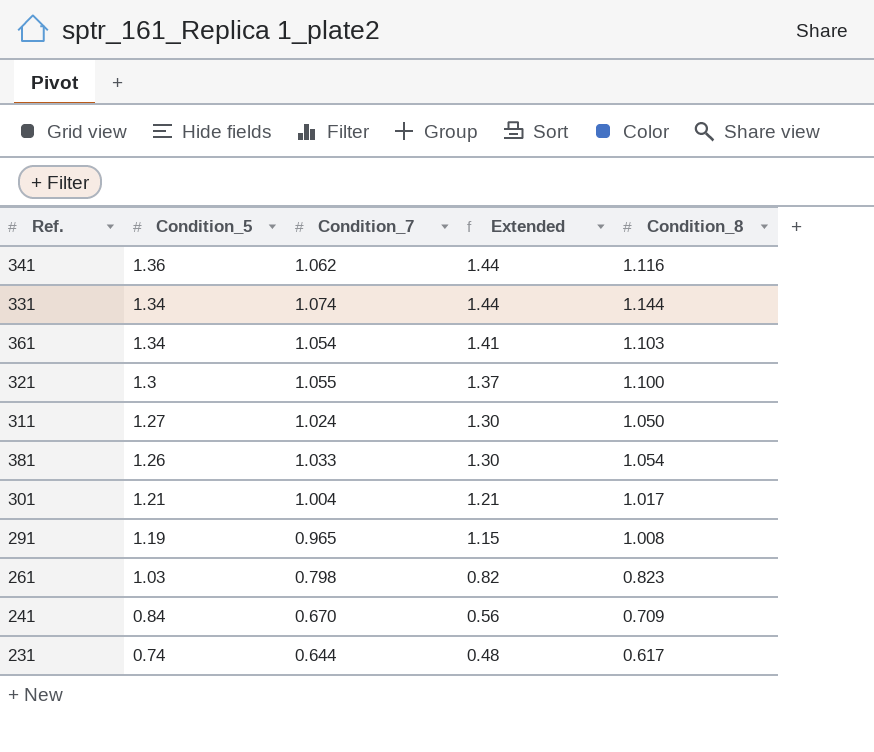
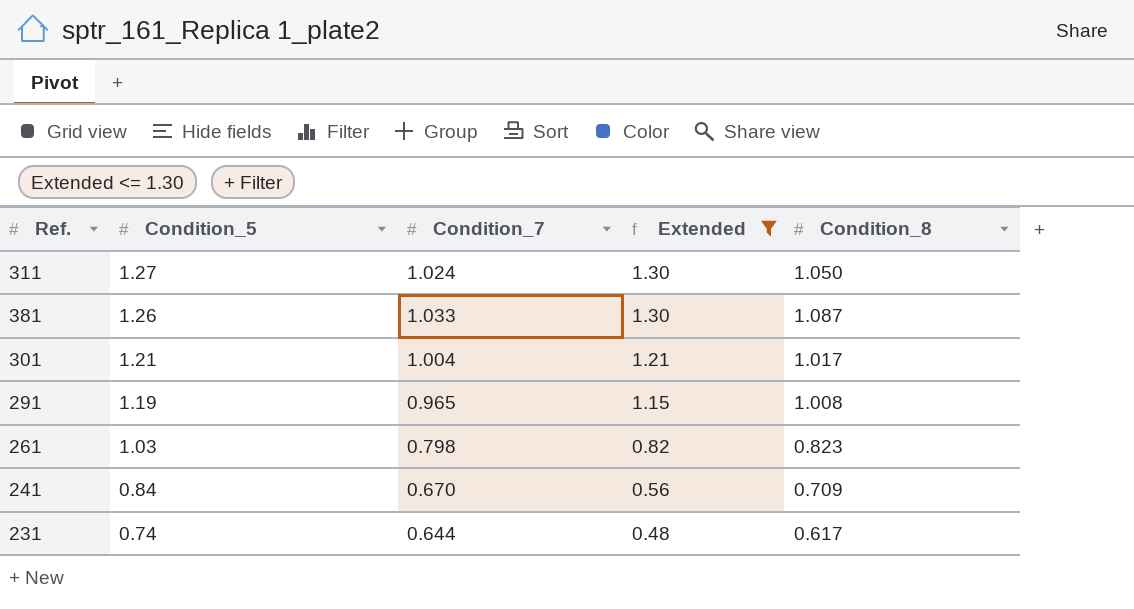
filter: none -> Extended <= 1.30
381 | Condition_8: 1.054 -> 1.087

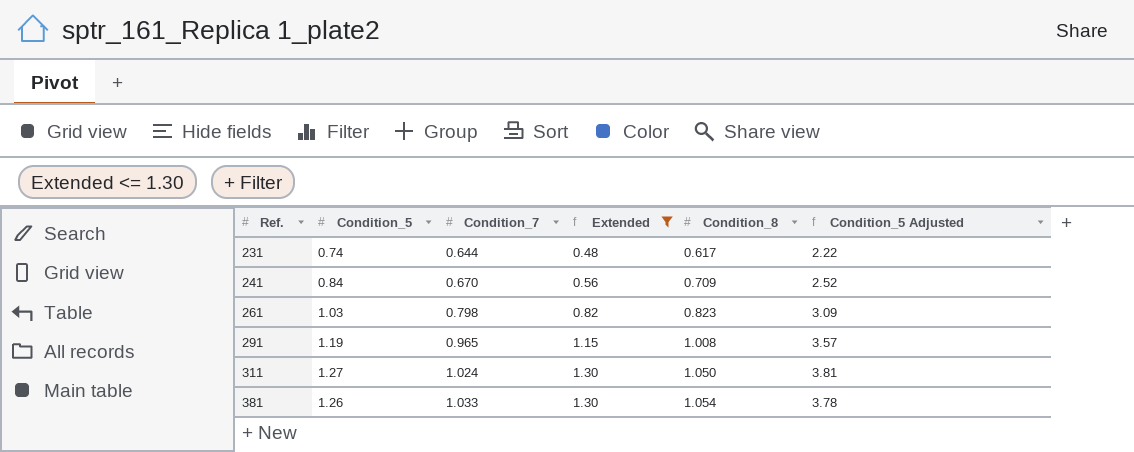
row order: Condition_5 descending -> Ref. ascending
column Condition_5 Adjusted | formula: none -> [Condition_5] * 3
row 301: 1.21 | 1.004 | 1.21 | 1.017 -> none
381 | Condition_8: 1.087 -> 1.054

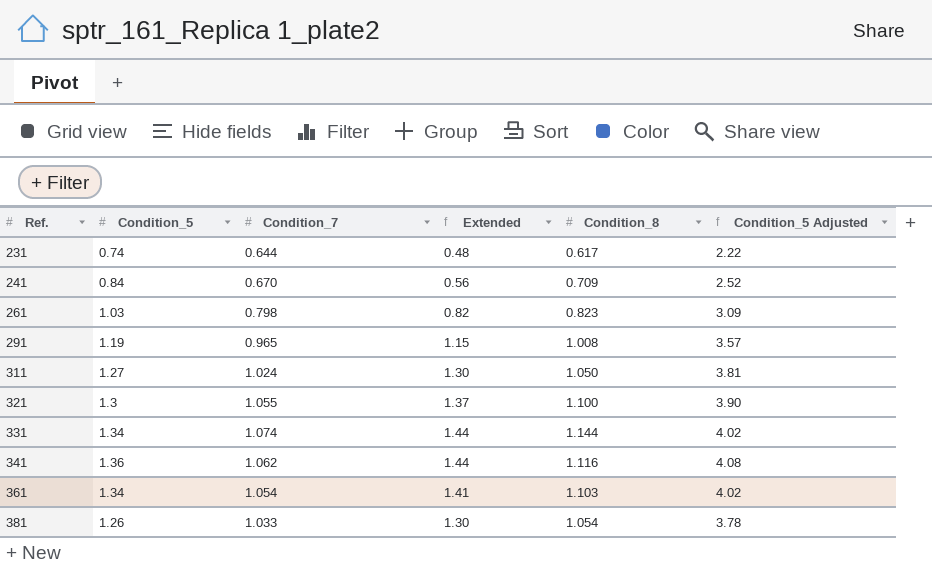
filter: Extended <= 1.30 -> none

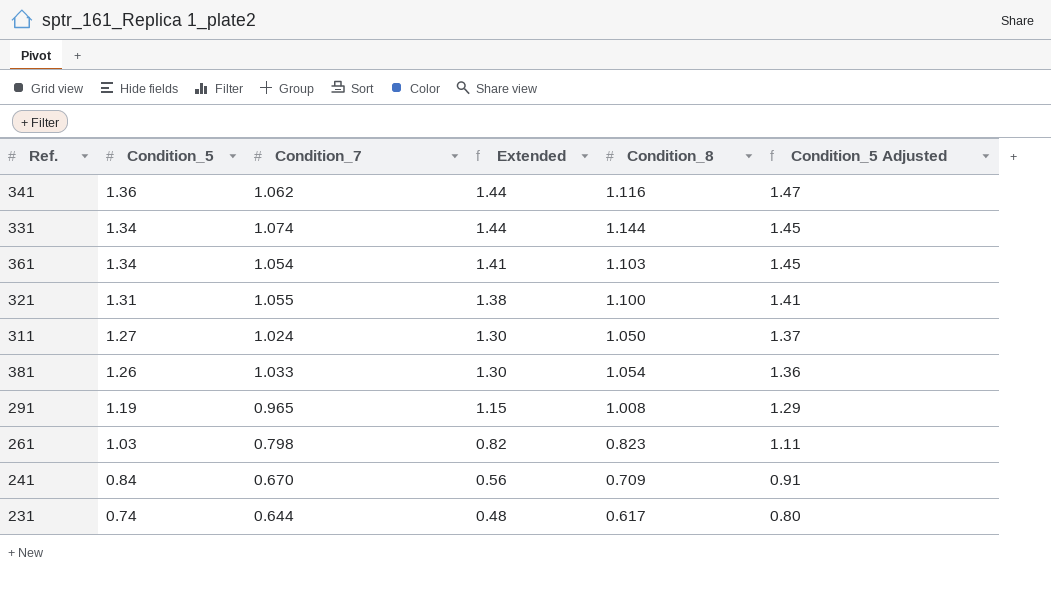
row order: Ref. ascending -> Condition_5 descending
column Condition_5 Adjusted | formula: [Condition_5] * 3 -> [Condition_5] * 1.08
321 | Condition_5: 1.3 -> 1.31
321 | Extended: 1.37 -> 1.38

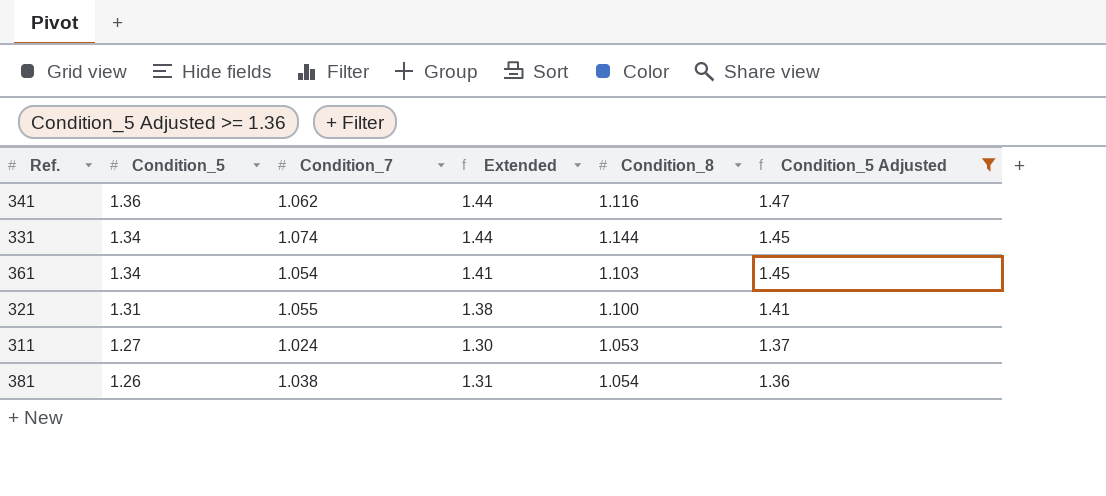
filter: none -> Condition_5 Adjusted >= 1.36
311 | Condition_8: 1.050 -> 1.053
381 | Condition_7: 1.033 -> 1.038
381 | Extended: 1.30 -> 1.31

